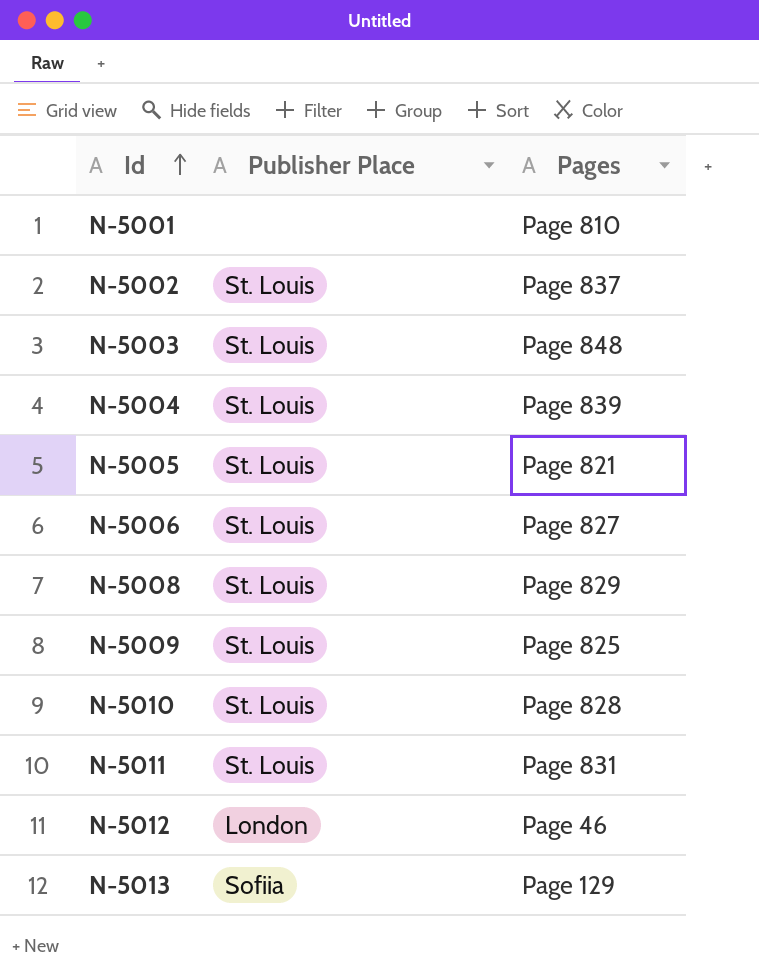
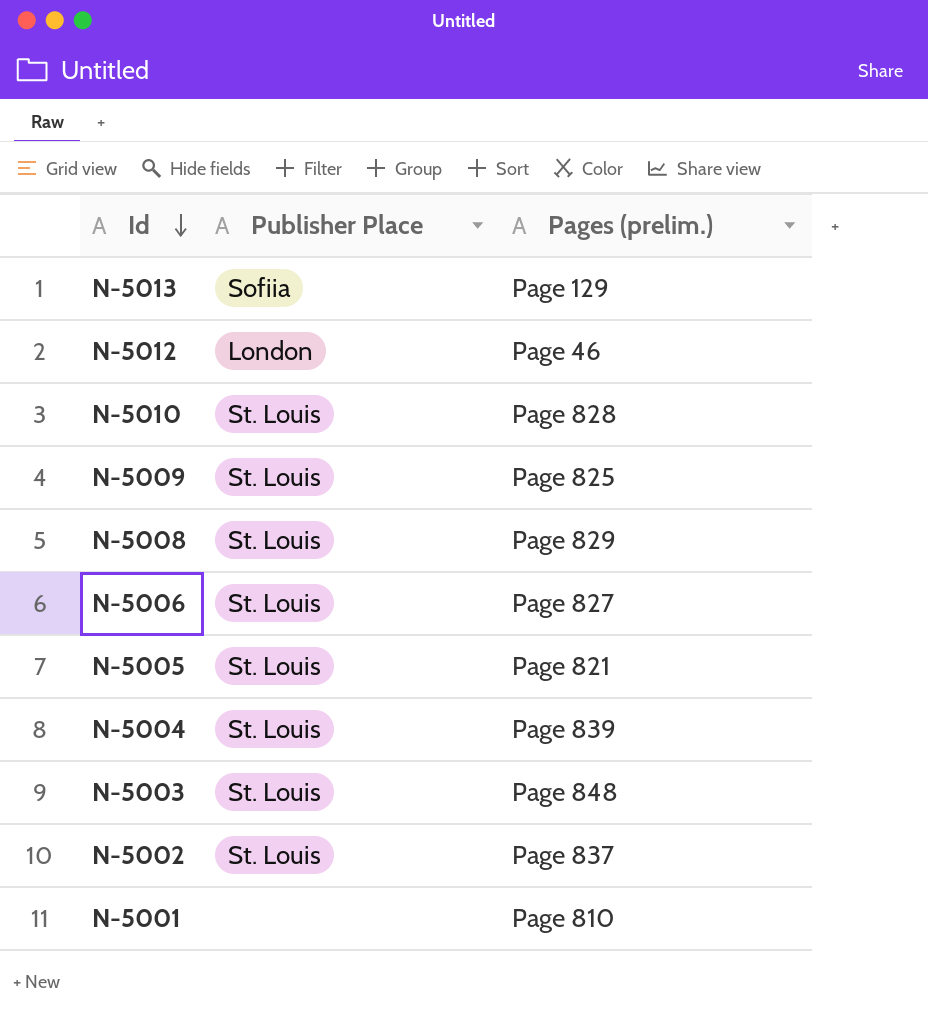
row order: Id ascending -> Id descending
column name: Pages -> Pages (prelim.)
row N-5011: St. Louis | Page 831 -> none

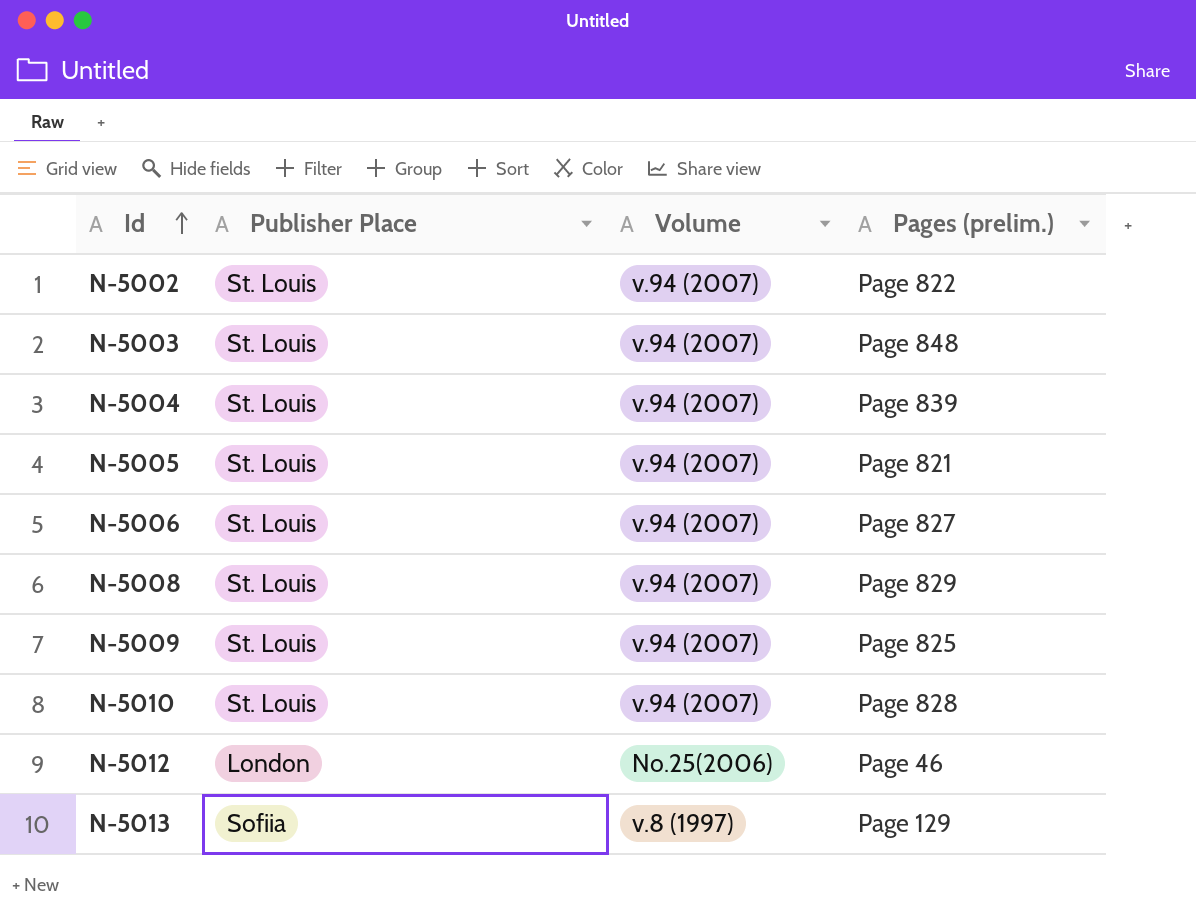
row order: Id descending -> Id ascending
column Volume | position: none -> 3
row N-5001: none | Page 810 -> none
N-5002 | Pages (prelim.): Page 837 -> Page 822

